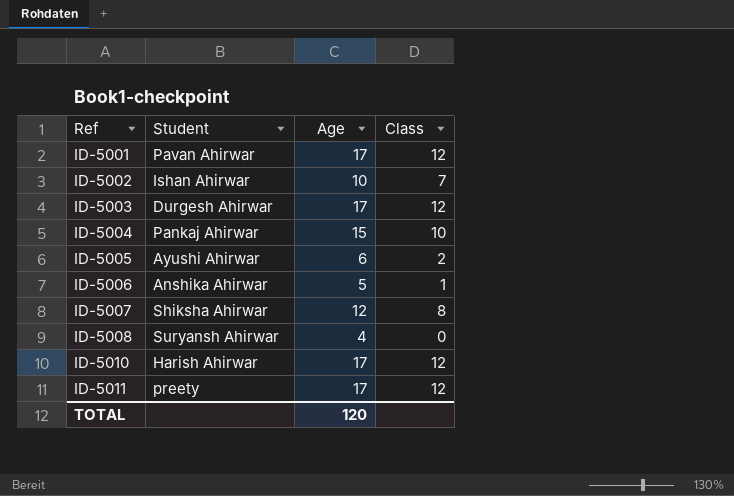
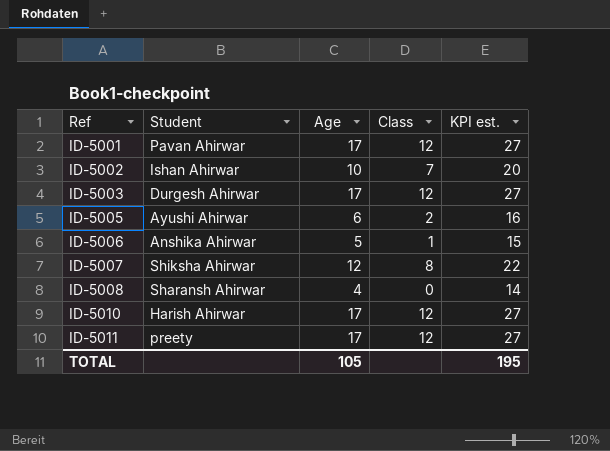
column KPI est. | formula: none -> [Age] + 10
row ID-5004: Pankaj Ahirwar | 15 | 10 -> none
ID-5008 | Student: Suryansh Ahirwar -> Sharansh Ahirwar
TOTAL | Age: 120 -> 105

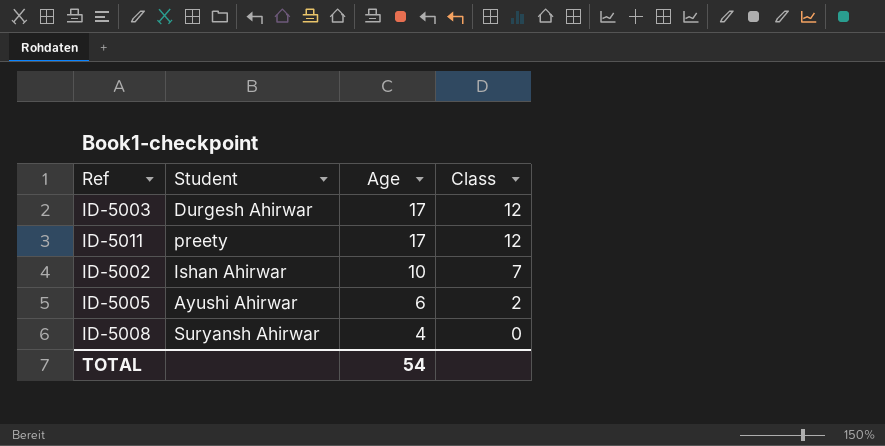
row order: Ref ascending -> Age descending
column KPI est. | formula: [Age] + 10 -> none
row ID-5001: Pavan Ahirwar | 17 | 12 | 27 -> none
row ID-5006: Anshika Ahirwar | 5 | 1 | 15 -> none
row ID-5007: Shiksha Ahirwar | 12 | 8 | 22 -> none
row ID-5010: Harish Ahirwar | 17 | 12 | 27 -> none
ID-5008 | Student: Sharansh Ahirwar -> Suryansh Ahirwar
TOTAL | Age: 105 -> 54

